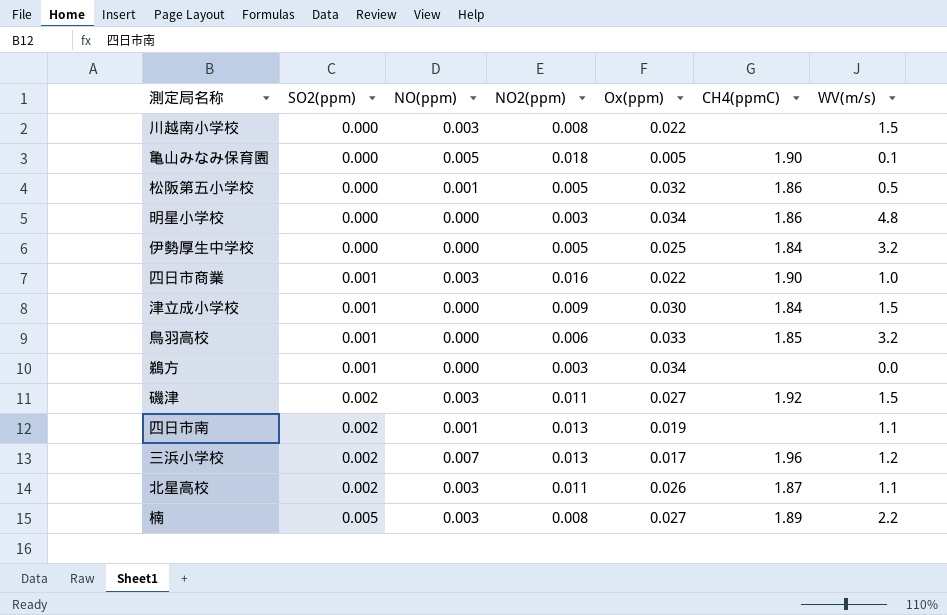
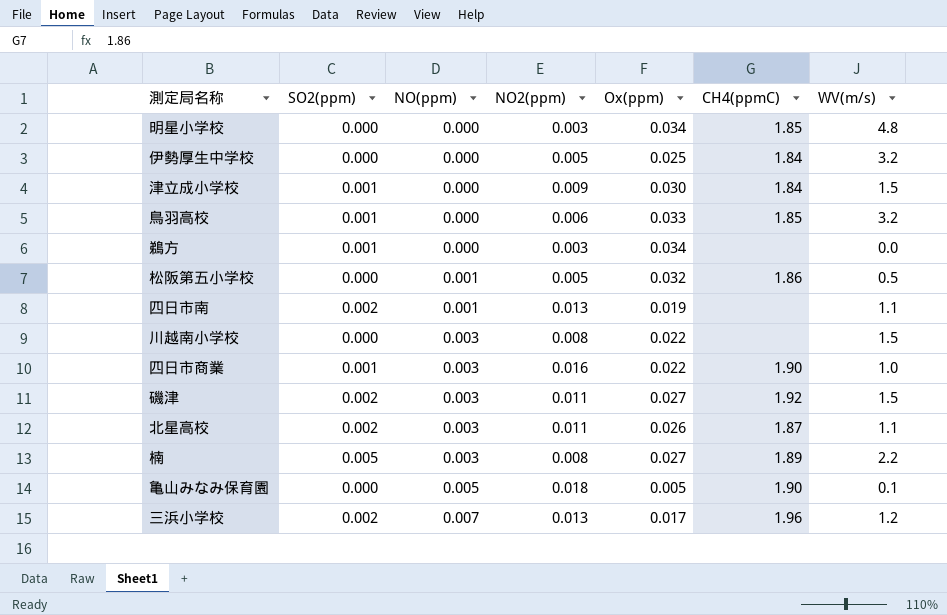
row order: SO2(ppm) ascending -> NO(ppm) ascending
明星小学校 | CH4(ppmC): 1.86 -> 1.85

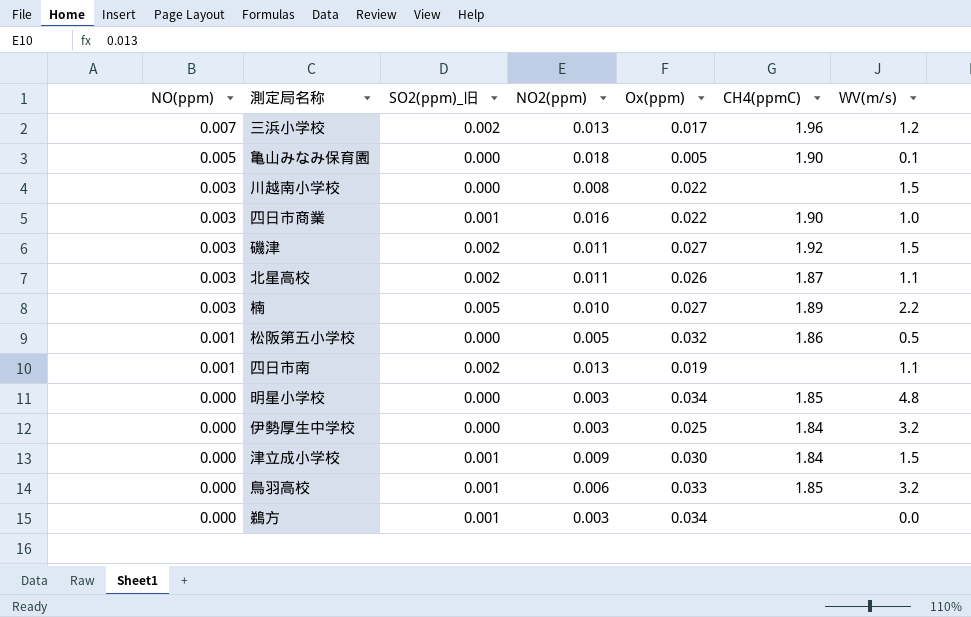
row order: NO(ppm) ascending -> NO(ppm) descending
column NO(ppm) | position: 3 -> 1
column name: SO2(ppm) -> SO2(ppm)_旧
楠 | NO2(ppm): 0.008 -> 0.010
伊勢厚生中学校 | NO2(ppm): 0.005 -> 0.003

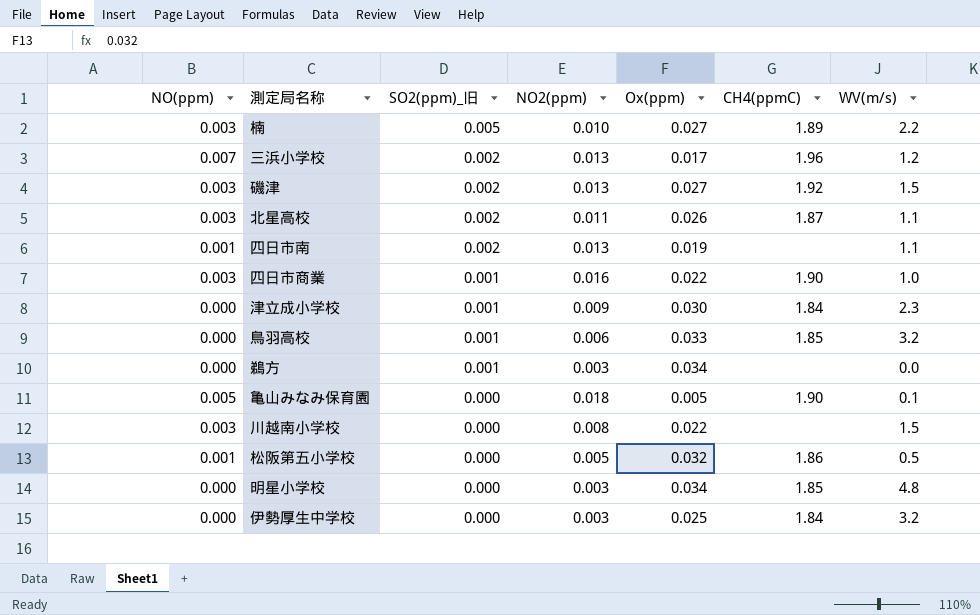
row order: NO(ppm) descending -> SO2(ppm)_旧 descending
磯津 | NO2(ppm): 0.011 -> 0.013
津立成小学校 | WV(m/s): 1.5 -> 2.3

